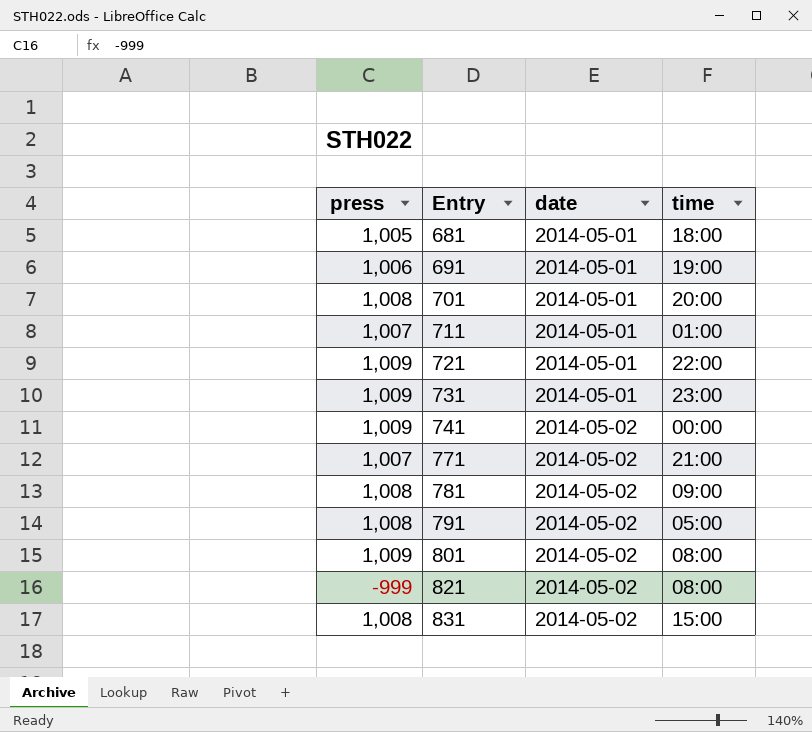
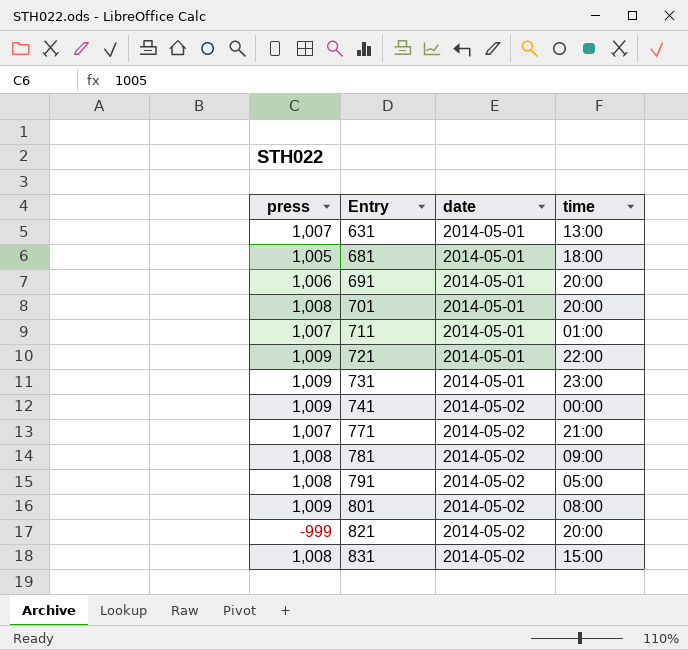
row 631: none -> 1,007 | 2014-05-01 | 13:00
691 | time: 19:00 -> 20:00
821 | time: 08:00 -> 20:00

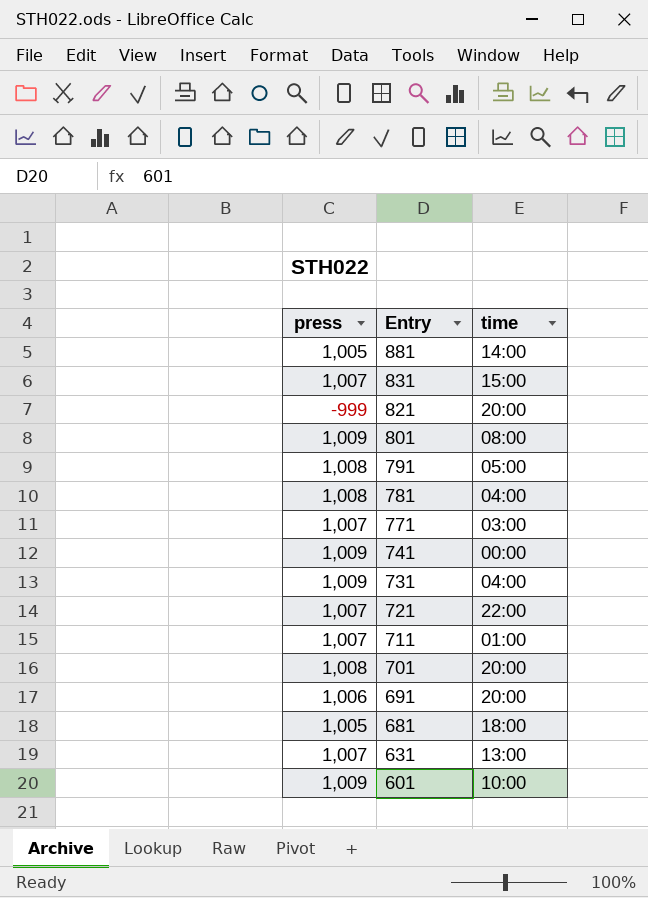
row order: Entry ascending -> Entry descending
column date | position: 3 -> none
row 881: none -> 1,005 | 14:00
831 | press: 1,008 -> 1,007
781 | time: 09:00 -> 04:00
771 | time: 21:00 -> 03:00
731 | time: 23:00 -> 04:00
721 | press: 1,009 -> 1,007
row 601: none -> 1,009 | 10:00

